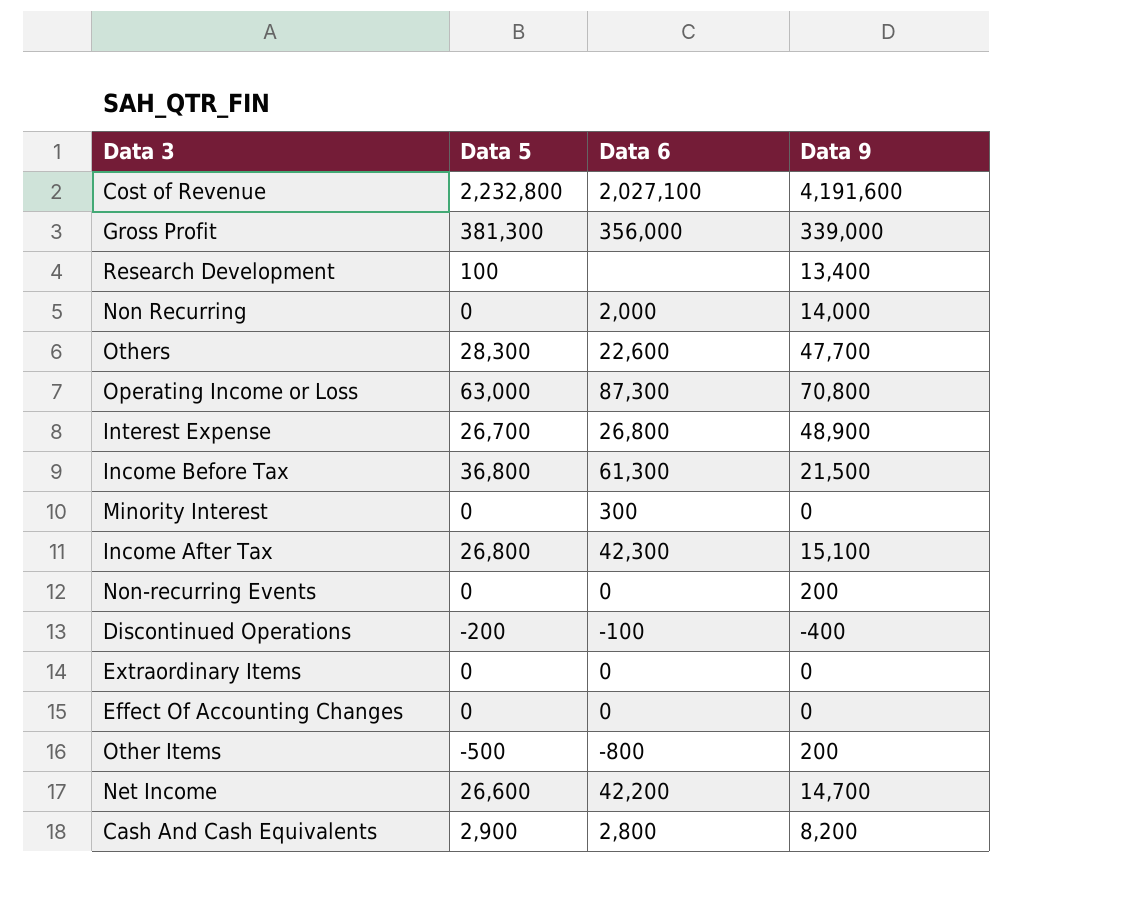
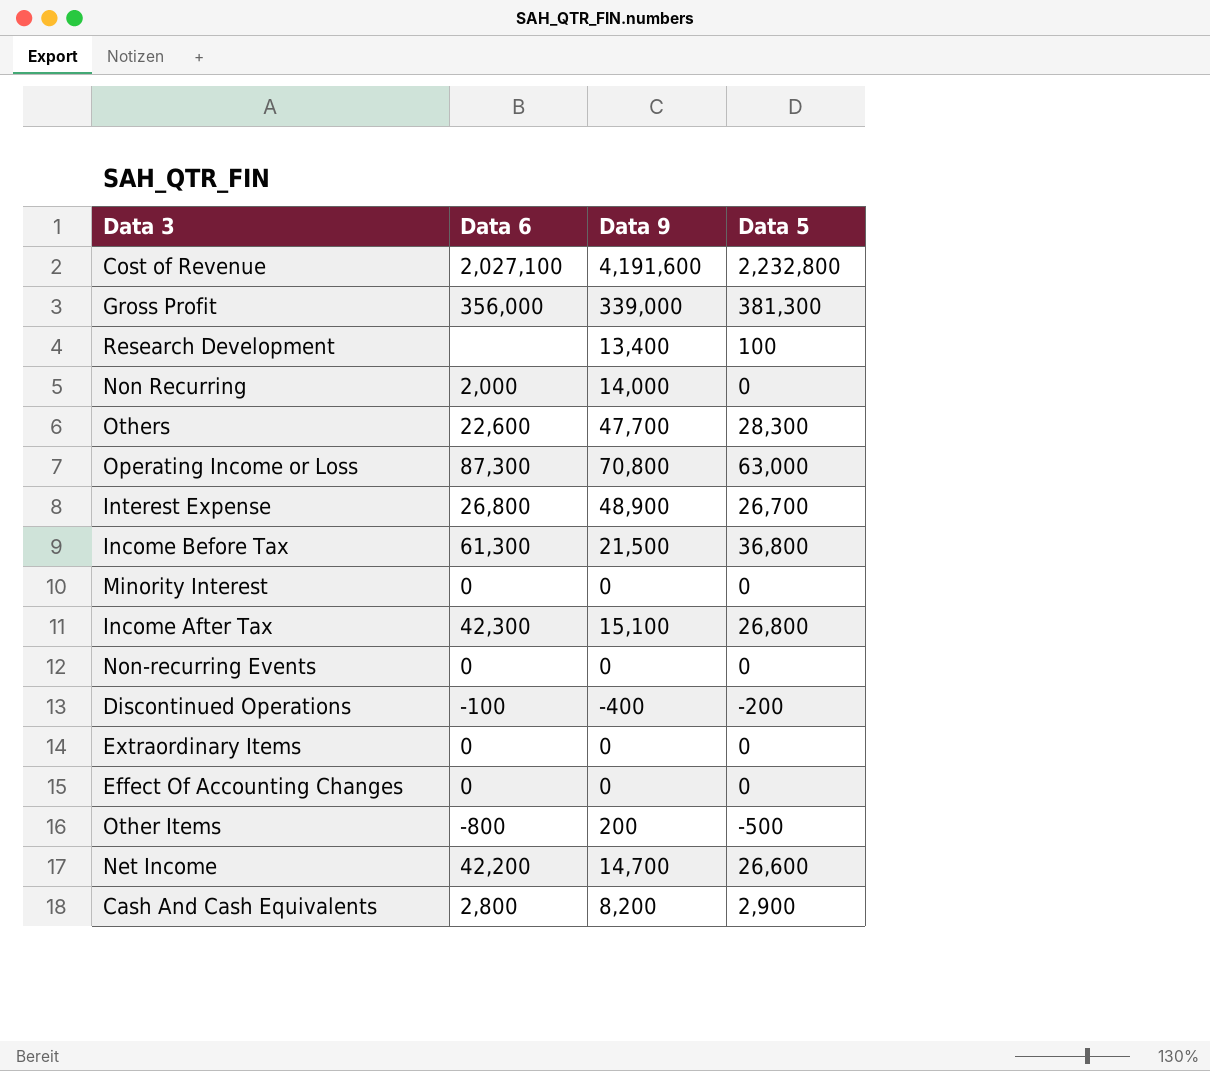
column Data 5 | position: 2 -> 4
Minority Interest | Data 6: 300 -> 0
Non-recurring Events | Data 9: 200 -> 0

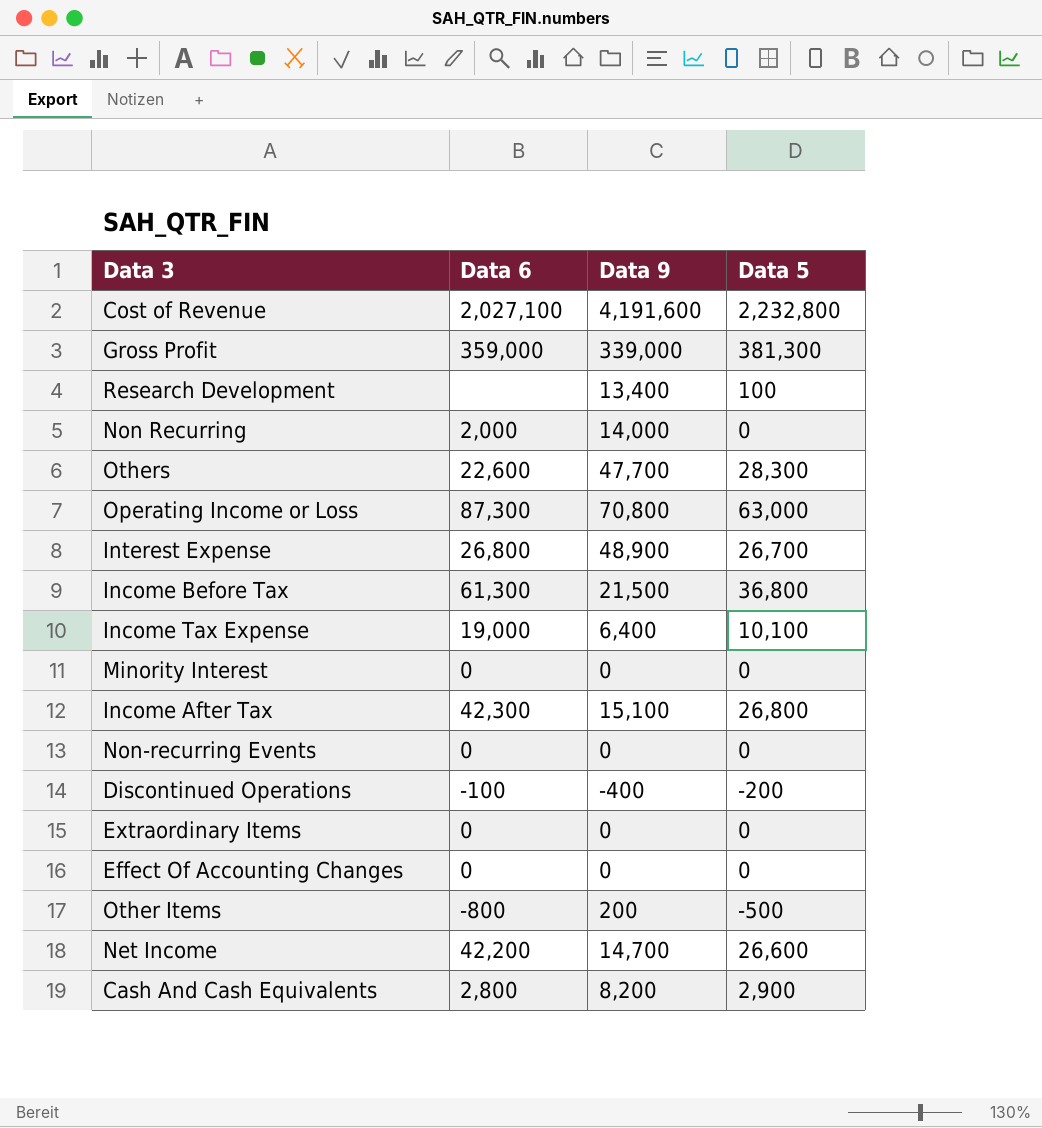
Gross Profit | Data 6: 356,000 -> 359,000
row Income Tax Expense: none -> 19,000 | 6,400 | 10,100

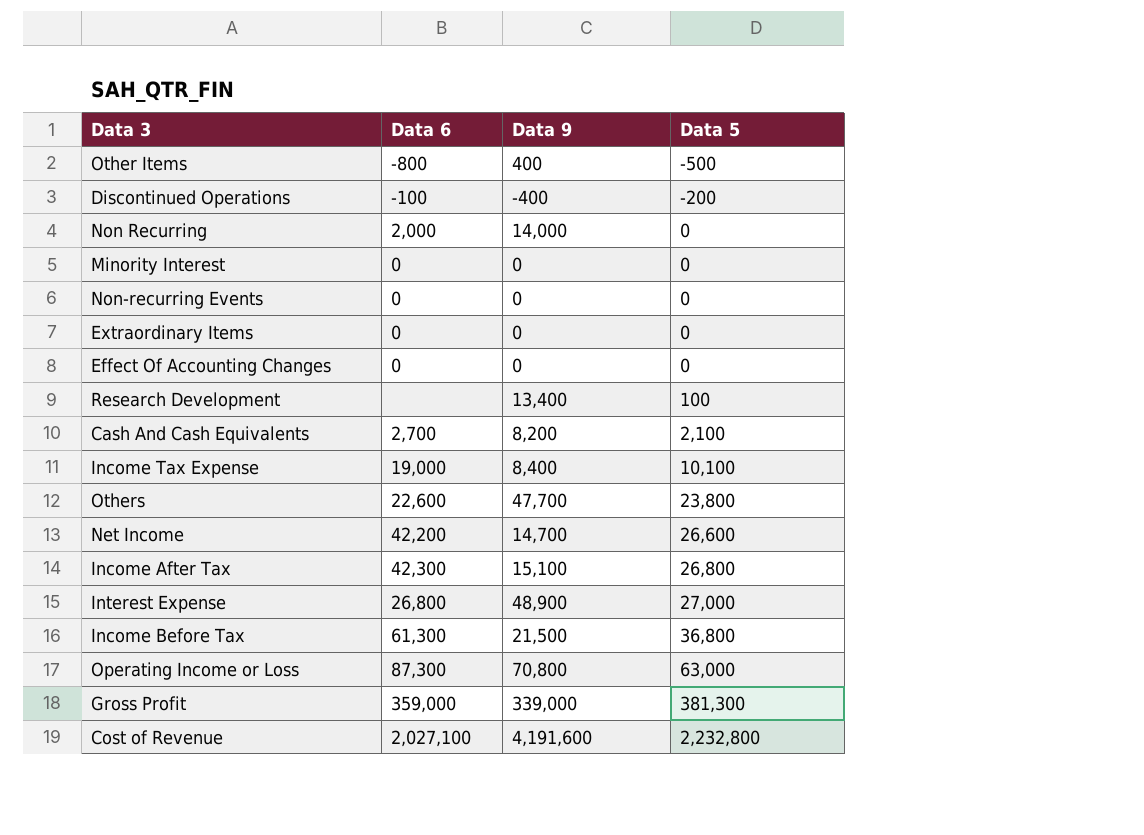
row order: none -> Data 5 ascending
Other Items | Data 9: 200 -> 400
Cash And Cash Equivalents | Data 6: 2,800 -> 2,700
Cash And Cash Equivalents | Data 5: 2,900 -> 2,100
Income Tax Expense | Data 9: 6,400 -> 8,400
Others | Data 5: 28,300 -> 23,800
Interest Expense | Data 5: 26,700 -> 27,000

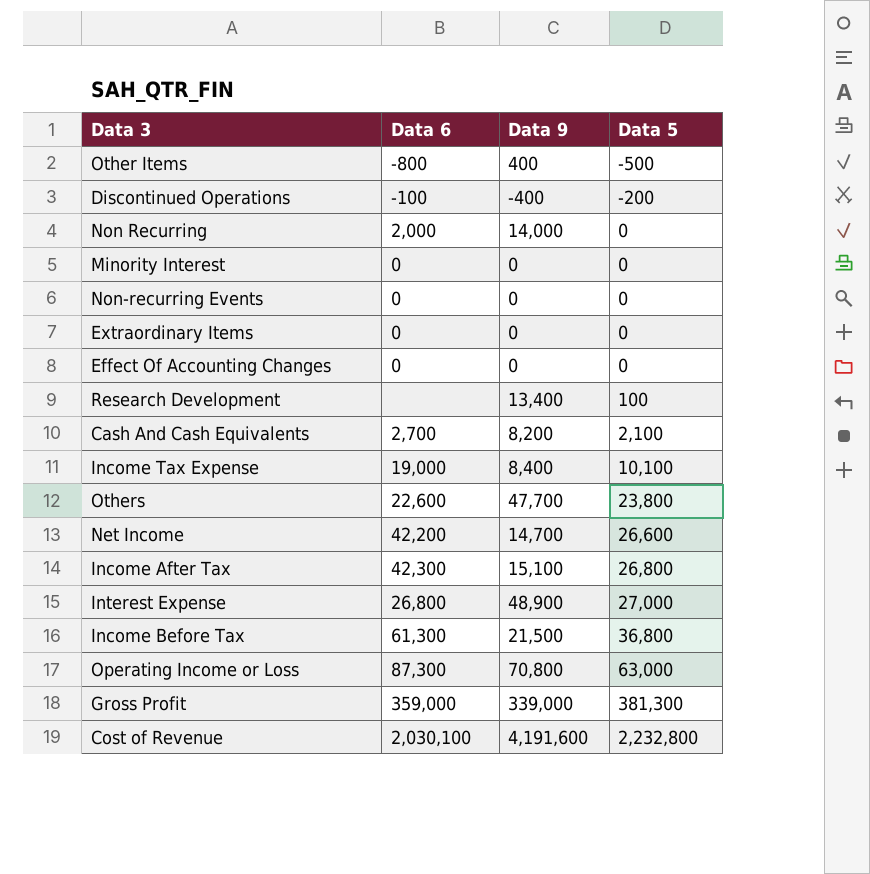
Cost of Revenue | Data 6: 2,027,100 -> 2,030,100

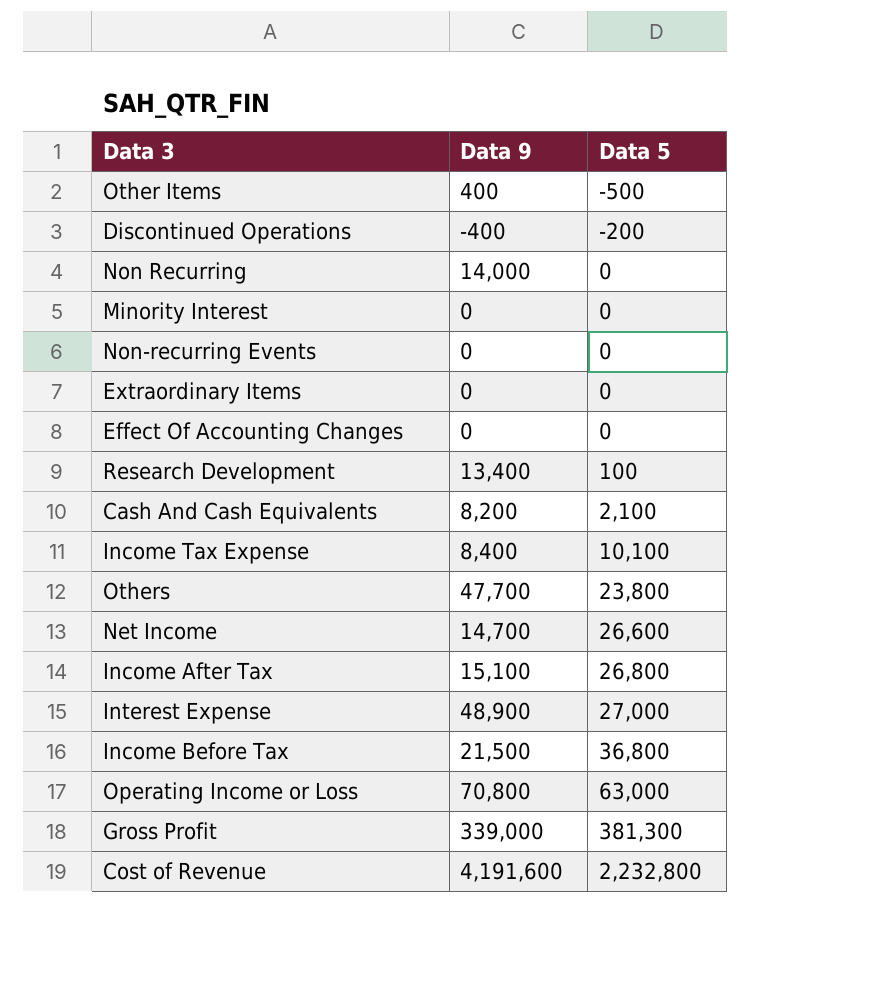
column Data 6 | position: 2 -> none

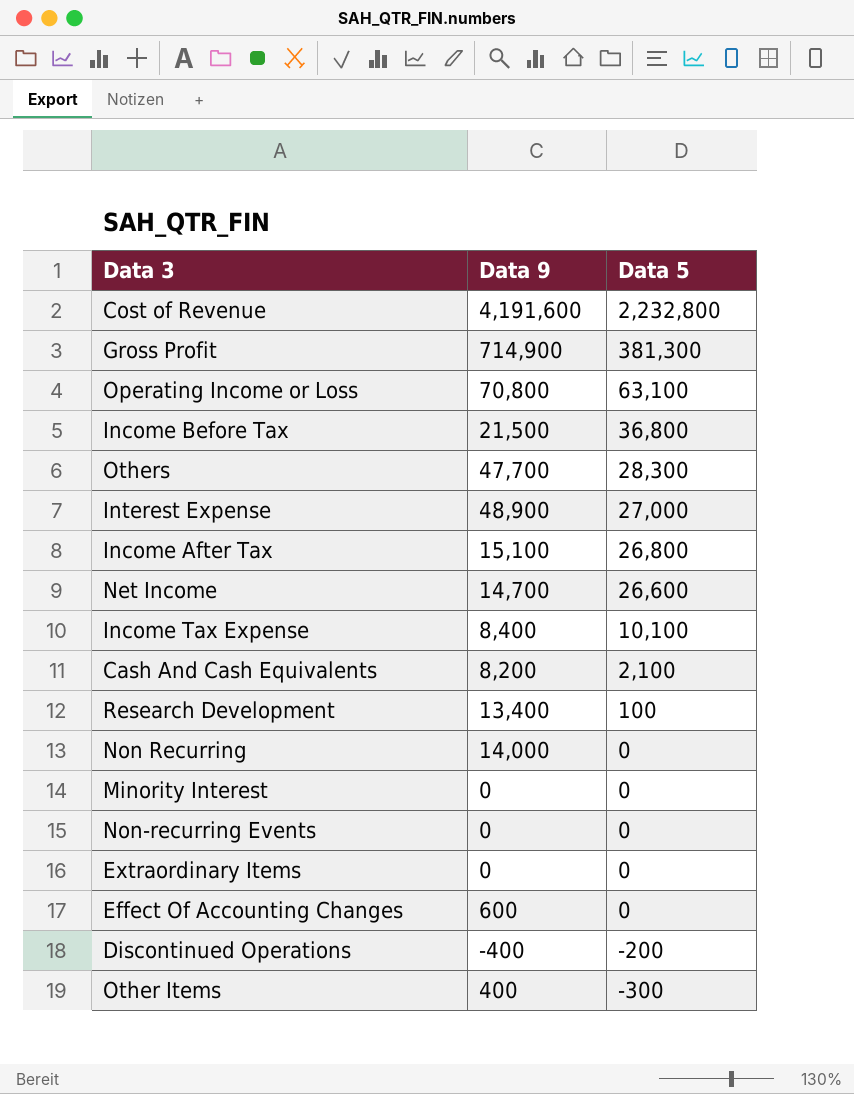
row order: Data 5 ascending -> Data 5 descending
Gross Profit | Data 9: 339,000 -> 714,900
Operating Income or Loss | Data 5: 63,000 -> 63,100
Others | Data 5: 23,800 -> 28,300
Effect Of Accounting Changes | Data 9: 0 -> 600
Other Items | Data 5: -500 -> -300

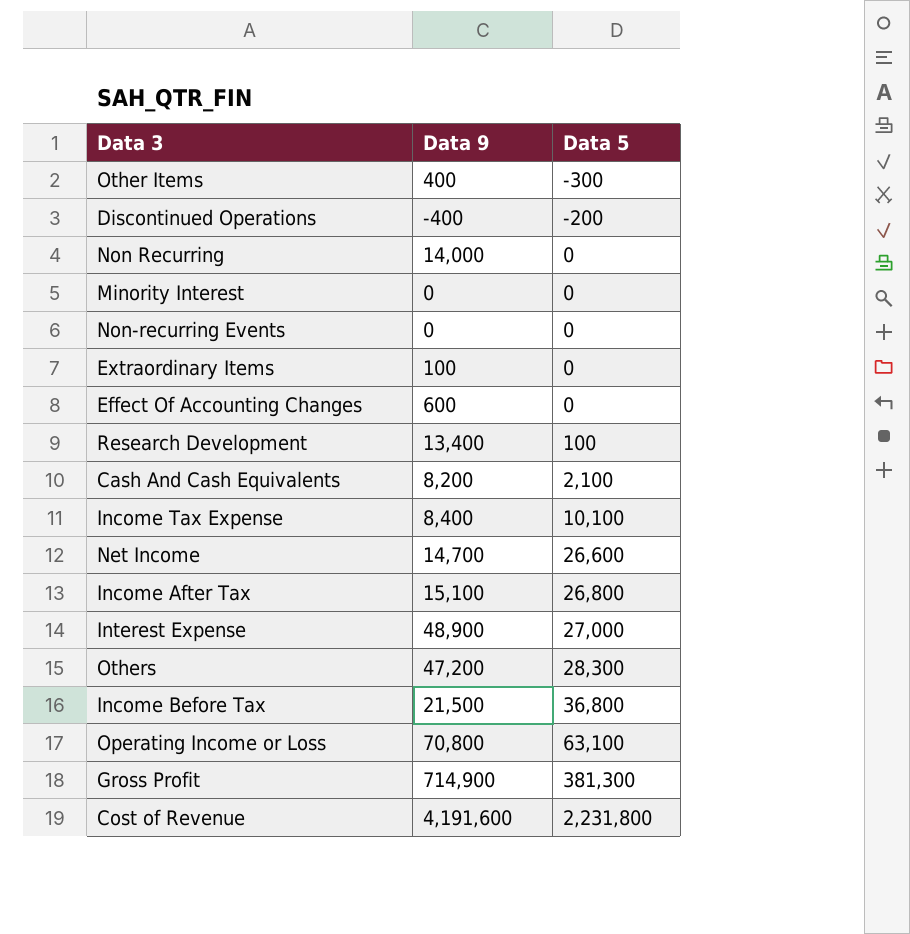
row order: Data 5 descending -> Data 5 ascending
Extraordinary Items | Data 9: 0 -> 100
Others | Data 9: 47,700 -> 47,200
Cost of Revenue | Data 5: 2,232,800 -> 2,231,800

